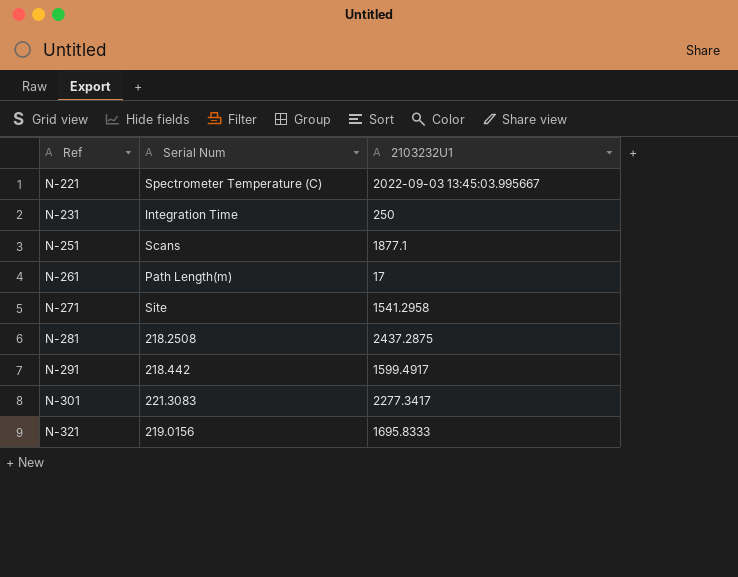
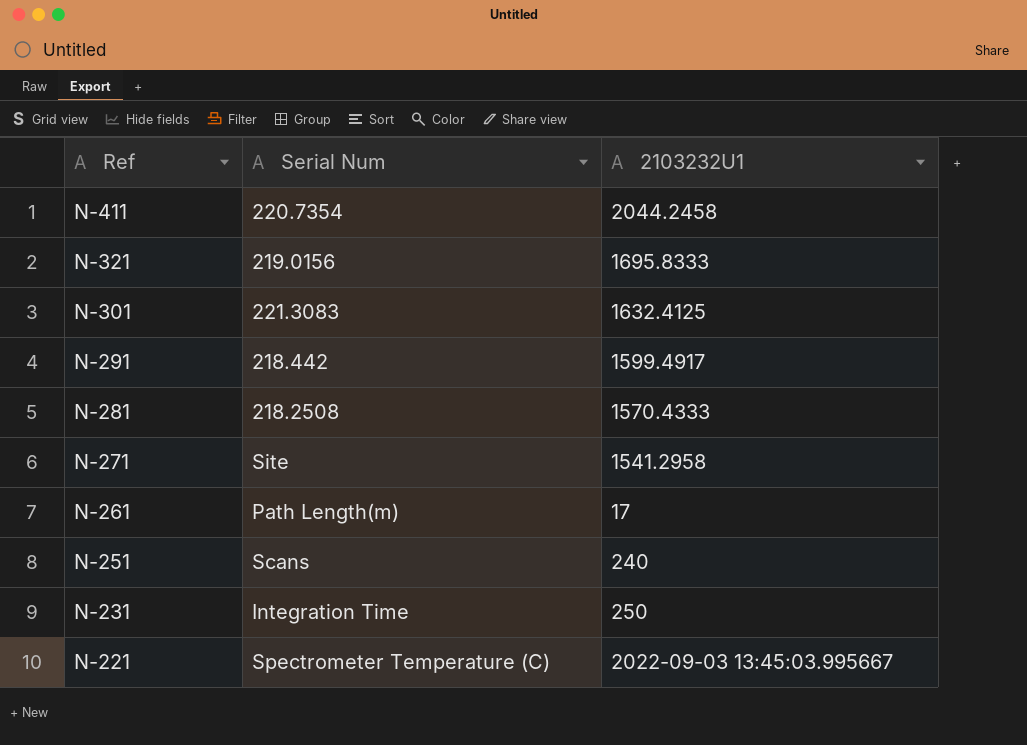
row order: Ref ascending -> Ref descending
row N-411: none -> 220.7354 | 2044.2458
N-301 | 2103232U1: 2277.3417 -> 1632.4125
N-281 | 2103232U1: 2437.2875 -> 1570.4333
N-251 | 2103232U1: 1877.1 -> 240

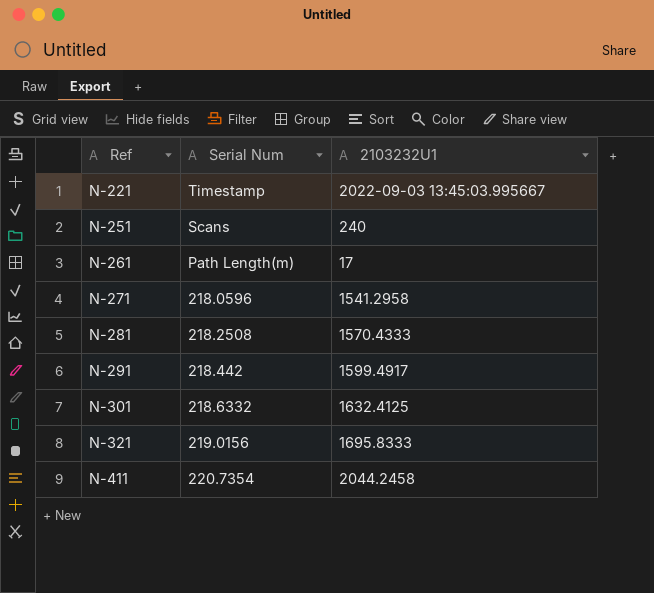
row order: Ref descending -> Ref ascending
row N-231: Integration Time | 250 -> none
N-221 | Serial Num: Spectrometer Temperature (C) -> Timestamp
N-271 | Serial Num: Site -> 218.0596
N-301 | Serial Num: 221.3083 -> 218.6332

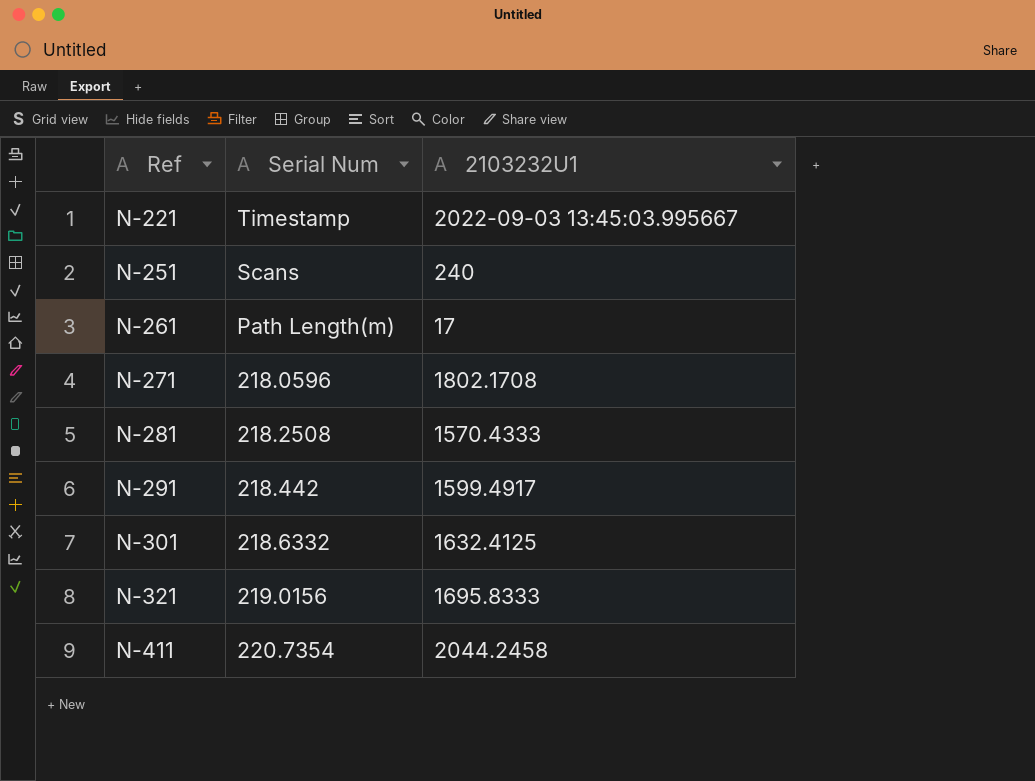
N-271 | 2103232U1: 1541.2958 -> 1802.1708

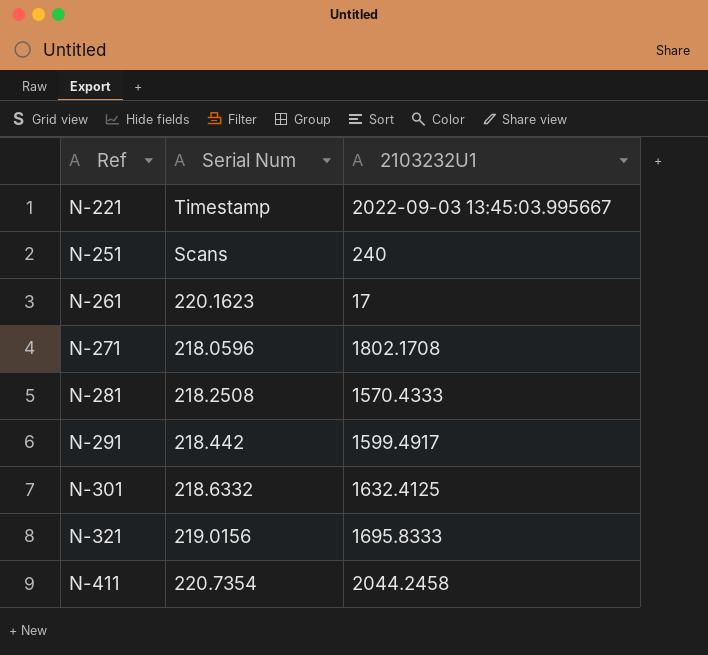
N-261 | Serial Num: Path Length(m) -> 220.1623

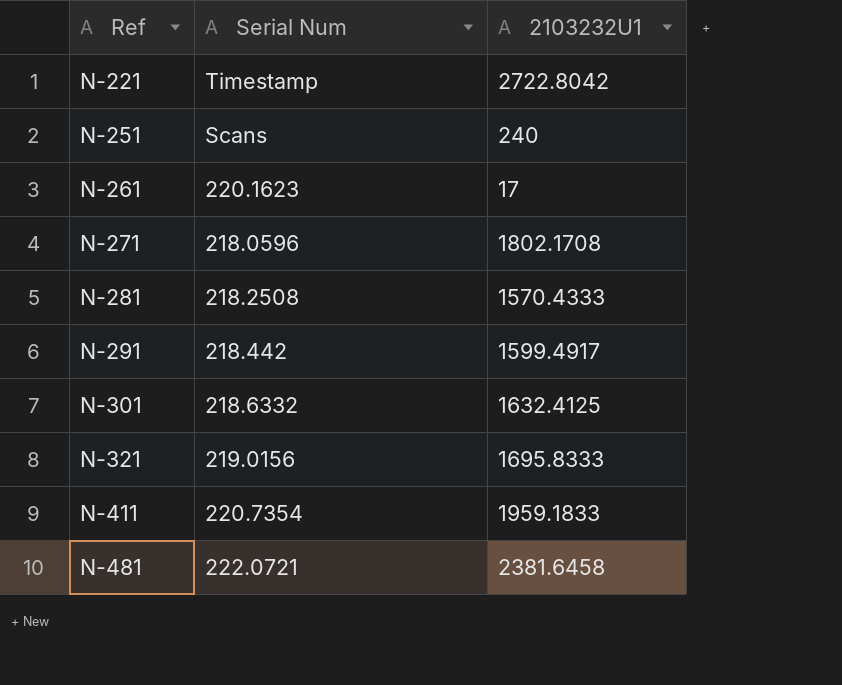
N-221 | 2103232U1: 2022-09-03 13:45:03.995667 -> 2722.8042
N-411 | 2103232U1: 2044.2458 -> 1959.1833
row N-481: none -> 222.0721 | 2381.6458

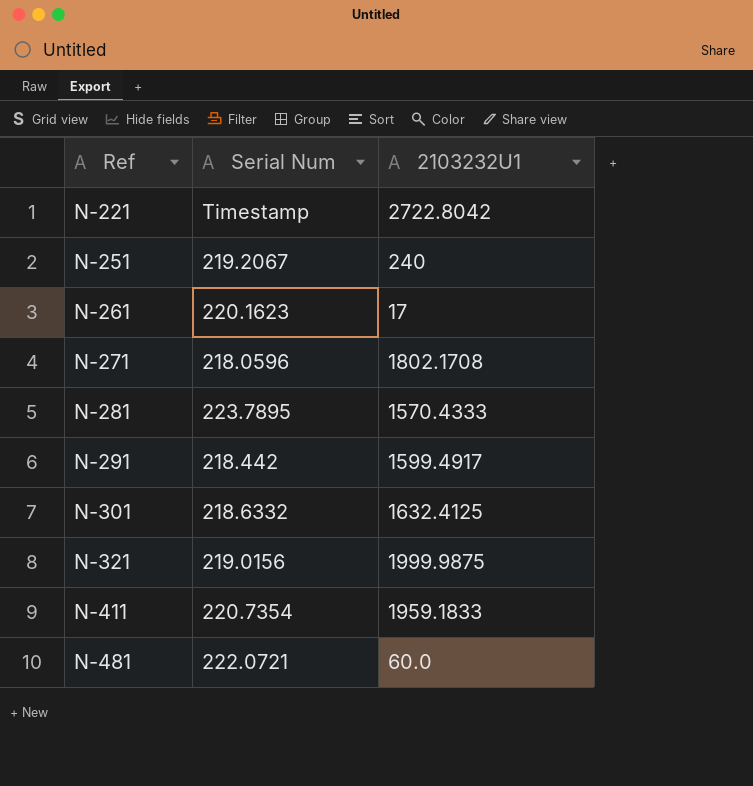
N-251 | Serial Num: Scans -> 219.2067
N-281 | Serial Num: 218.2508 -> 223.7895
N-321 | 2103232U1: 1695.8333 -> 1999.9875
N-481 | 2103232U1: 2381.6458 -> 60.0

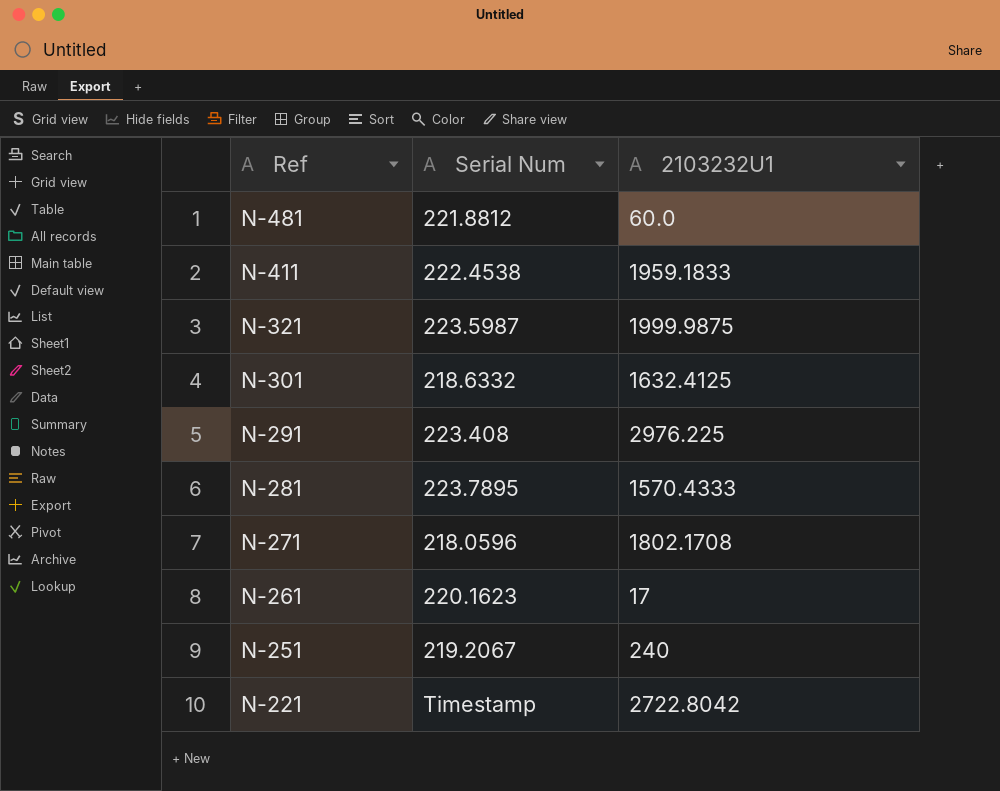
row order: Ref ascending -> Ref descending
N-481 | Serial Num: 222.0721 -> 221.8812
N-411 | Serial Num: 220.7354 -> 222.4538
N-321 | Serial Num: 219.0156 -> 223.5987
N-291 | Serial Num: 218.442 -> 223.408
N-291 | 2103232U1: 1599.4917 -> 2976.225

